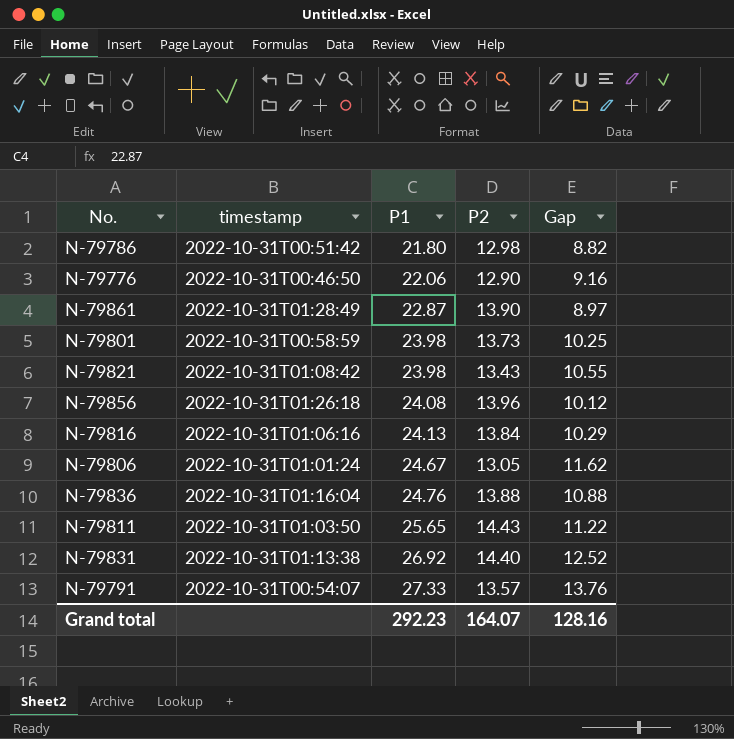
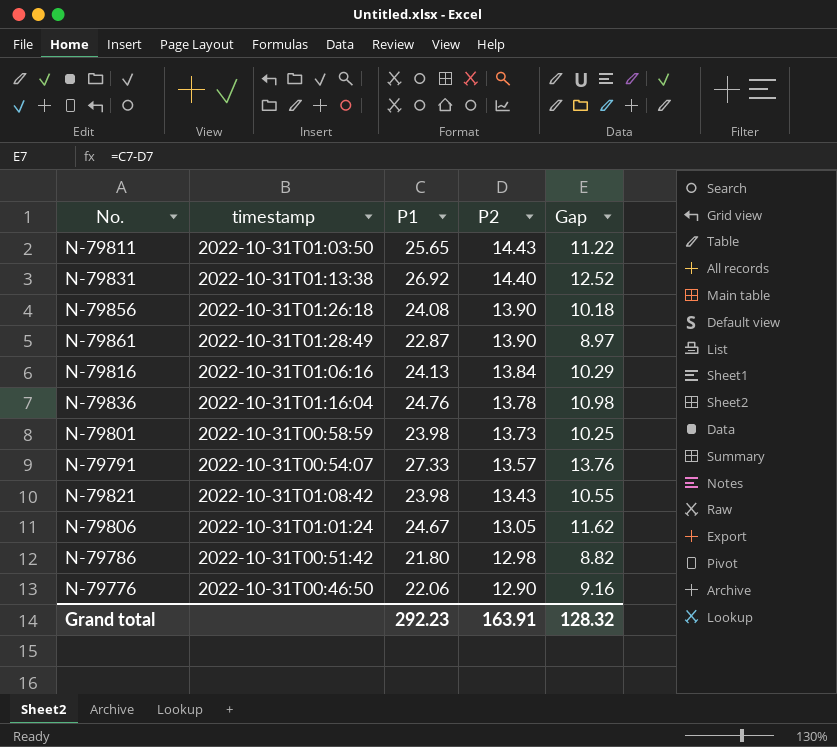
row order: P1 ascending -> P2 descending
N-79856 | P2: 13.96 -> 13.90
N-79856 | Gap: 10.12 -> 10.18
N-79836 | P2: 13.88 -> 13.78
N-79836 | Gap: 10.88 -> 10.98
Grand total | P2: 164.07 -> 163.91
Grand total | Gap: 128.16 -> 128.32

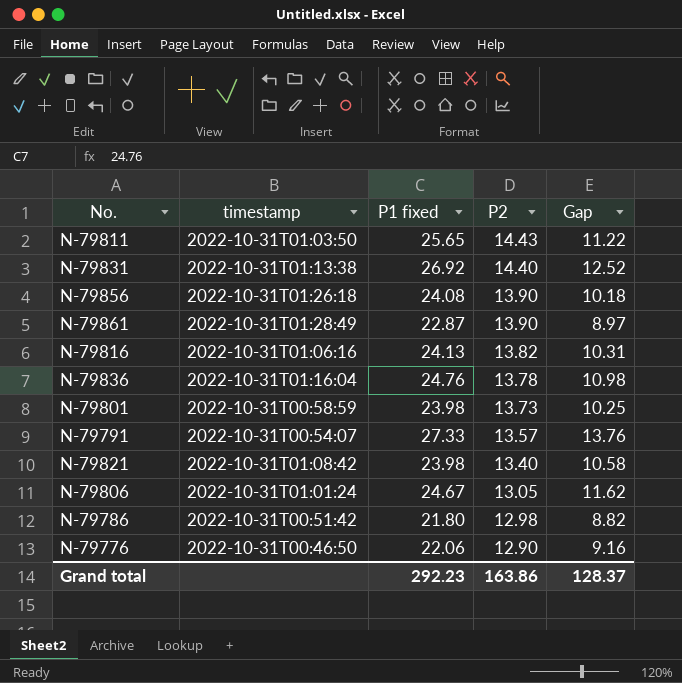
column name: P1 -> P1 fixed
N-79816 | P2: 13.84 -> 13.82
N-79816 | Gap: 10.29 -> 10.31
N-79821 | P2: 13.43 -> 13.40
N-79821 | Gap: 10.55 -> 10.58
Grand total | P2: 163.91 -> 163.86
Grand total | Gap: 128.32 -> 128.37

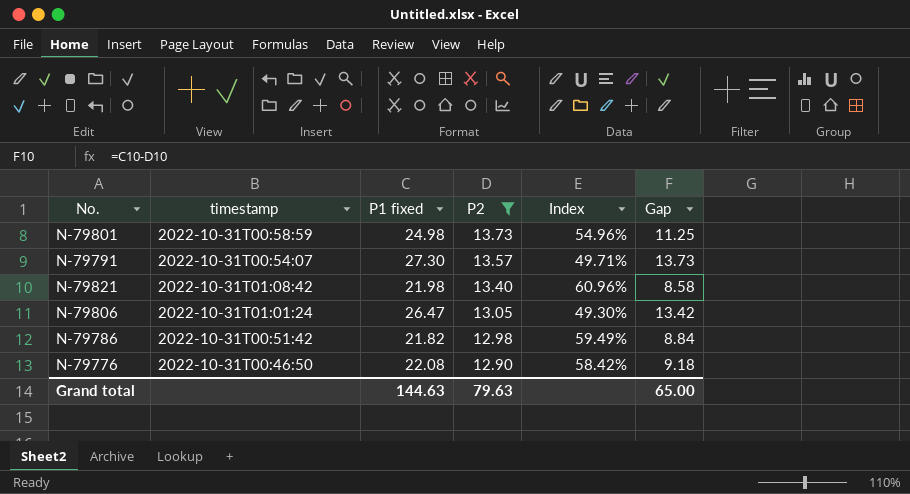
filter: none -> P2 <= 13.73
column Index | formula: none -> [P2] / [P1 fixed]
N-79801 | P1 fixed: 23.98 -> 24.98
N-79801 | Gap: 10.25 -> 11.25
N-79791 | P1 fixed: 27.33 -> 27.30
N-79791 | Gap: 13.76 -> 13.73
N-79821 | P1 fixed: 23.98 -> 21.98
N-79821 | Gap: 10.58 -> 8.58
N-79806 | P1 fixed: 24.67 -> 26.47
N-79806 | Gap: 11.62 -> 13.42
N-79786 | P1 fixed: 21.80 -> 21.82
N-79786 | Gap: 8.82 -> 8.84
N-79776 | P1 fixed: 22.06 -> 22.08
N-79776 | Gap: 9.16 -> 9.18
Grand total | P1 fixed: 292.23 -> 144.63
Grand total | P2: 163.86 -> 79.63
Grand total | Gap: 128.37 -> 65.00

